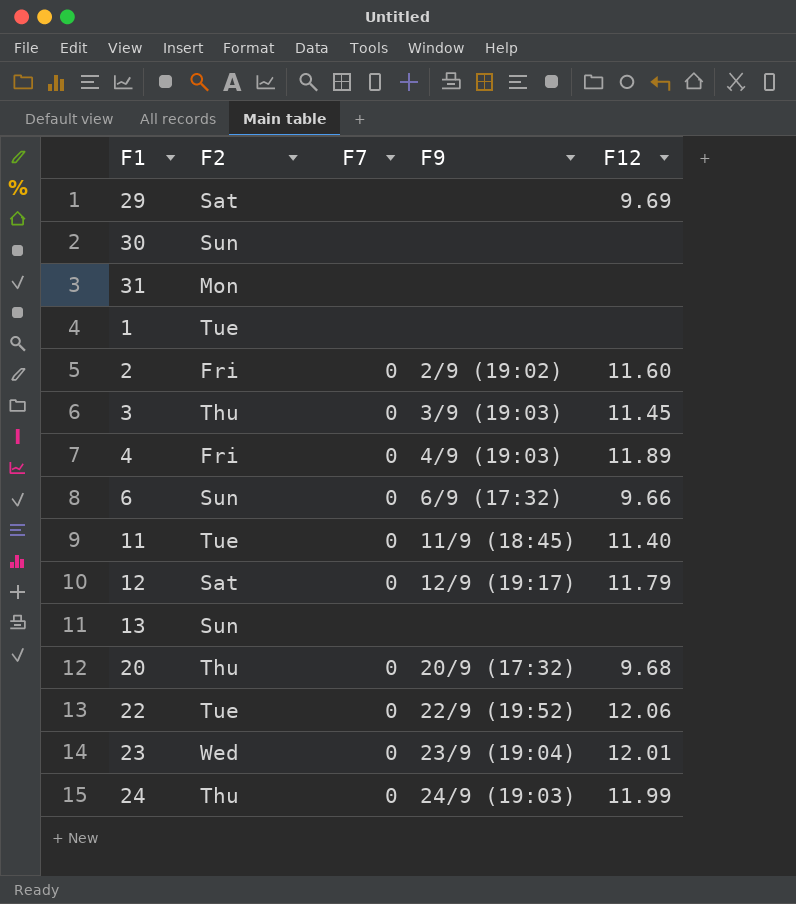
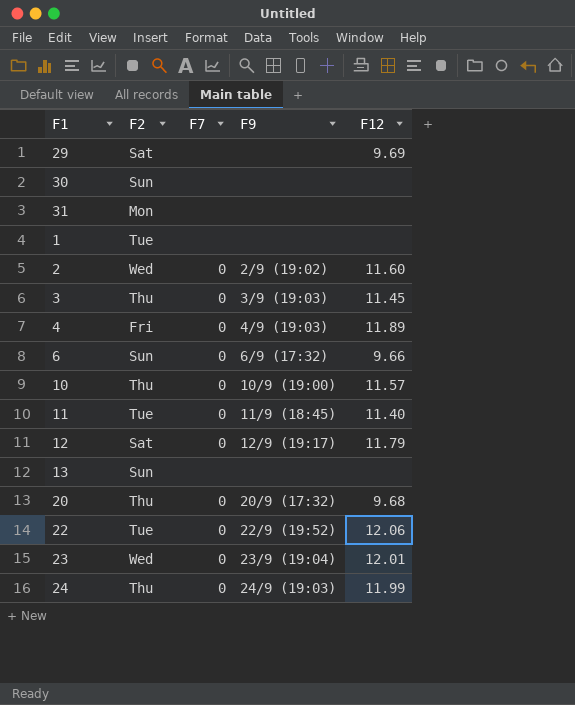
2 | F2: Fri -> Wed
row 10: none -> Thu | 0 | 10/9 (19:00) | 11.57

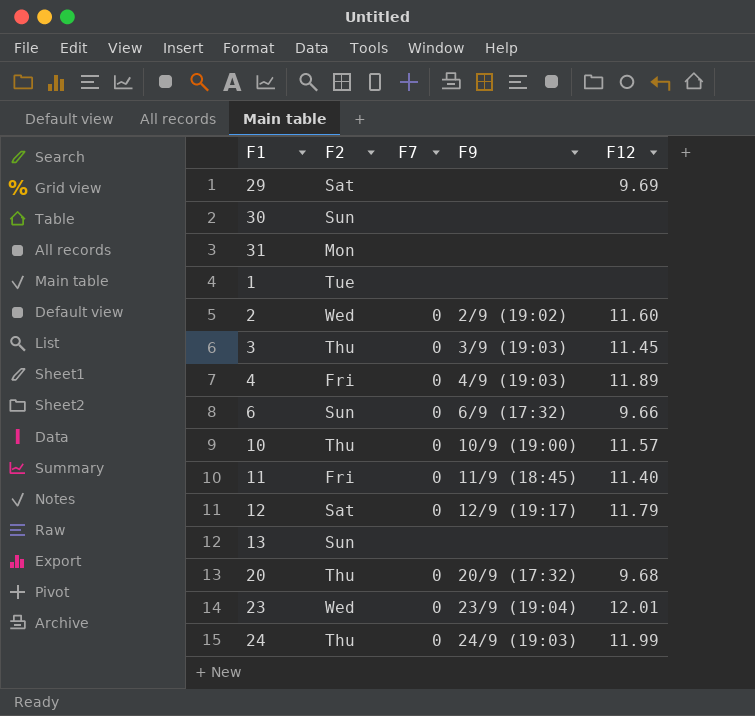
row 22: Tue | 0 | 22/9 (19:52) | 12.06 -> none
11 | F2: Tue -> Fri

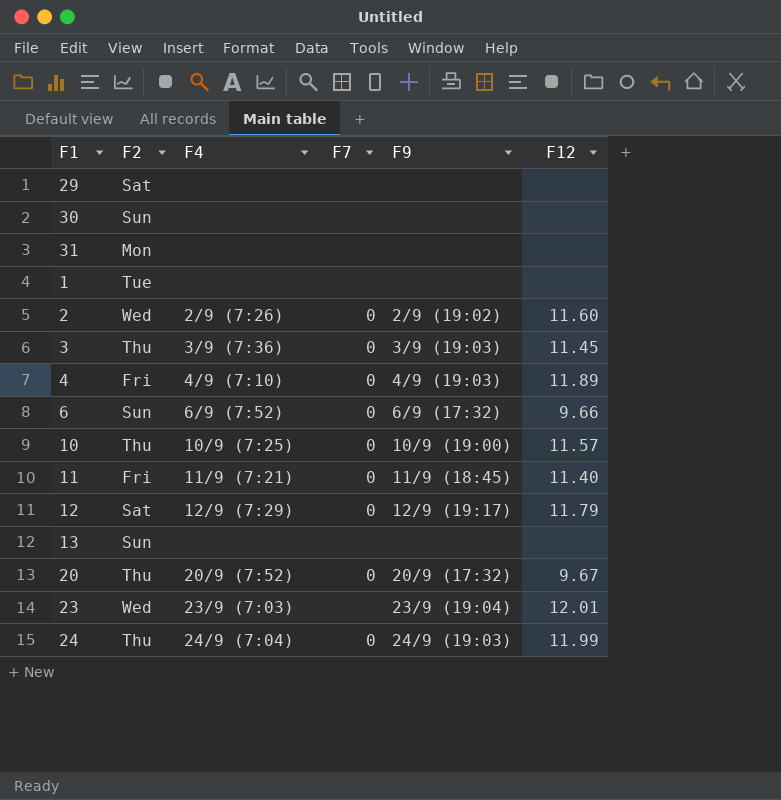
column F4 | position: none -> 3
29 | F12: 9.69 -> none
20 | F12: 9.68 -> 9.67
23 | F7: 0 -> none

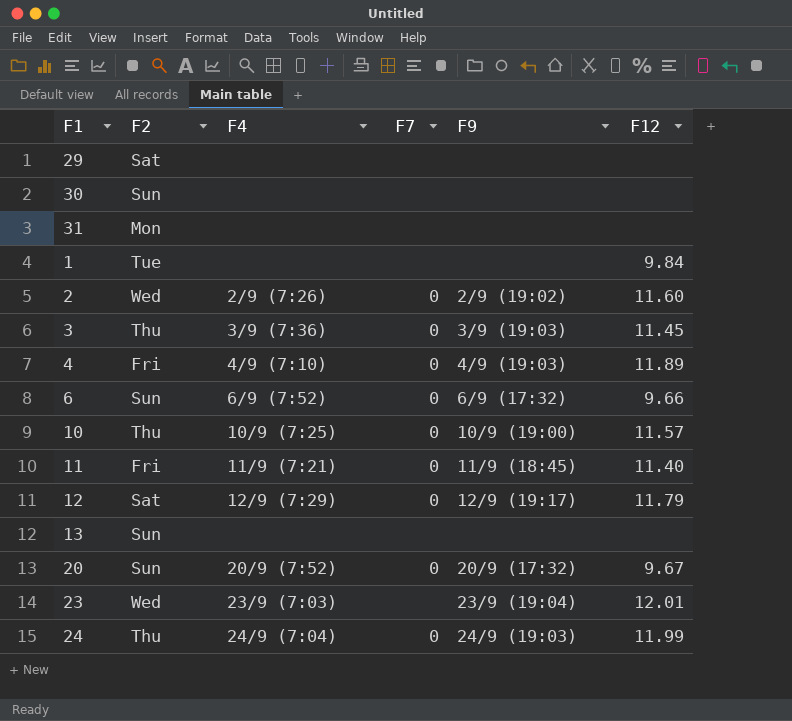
1 | F12: none -> 9.84
20 | F2: Thu -> Sun

